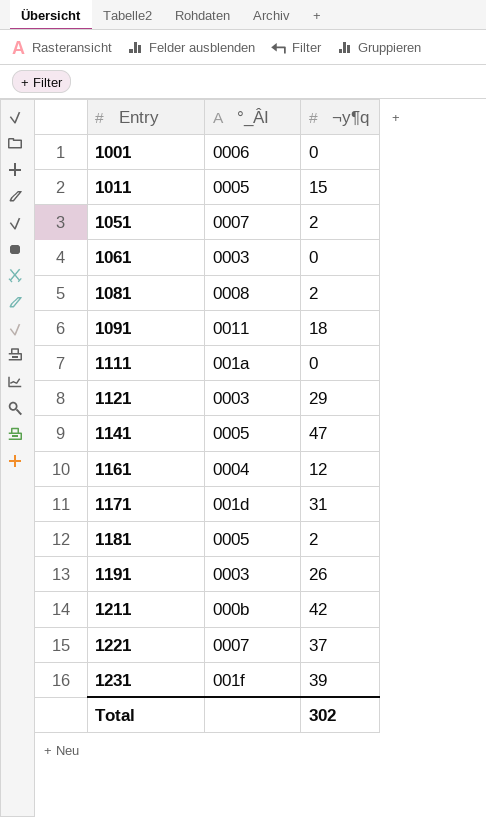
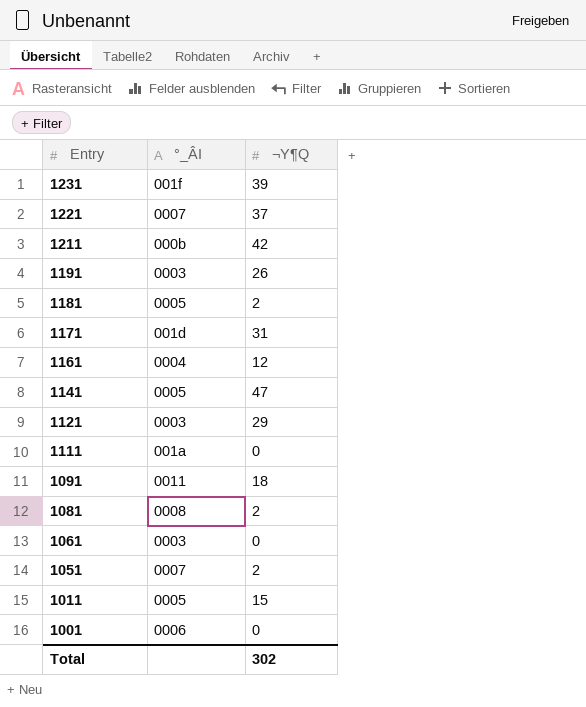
row order: Entry ascending -> Entry descending
column name: ¬y¶q -> ¬Y¶Q

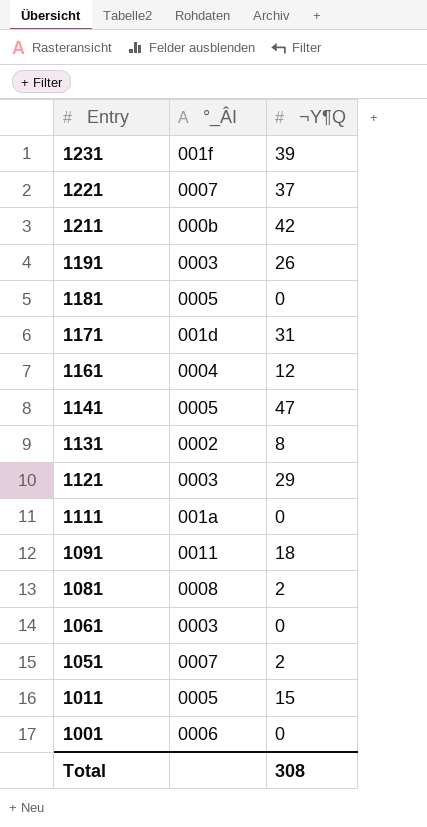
1181 | ¬Y¶Q: 2 -> 0
row 1131: none -> 0002 | 8
Total | ¬Y¶Q: 302 -> 308

